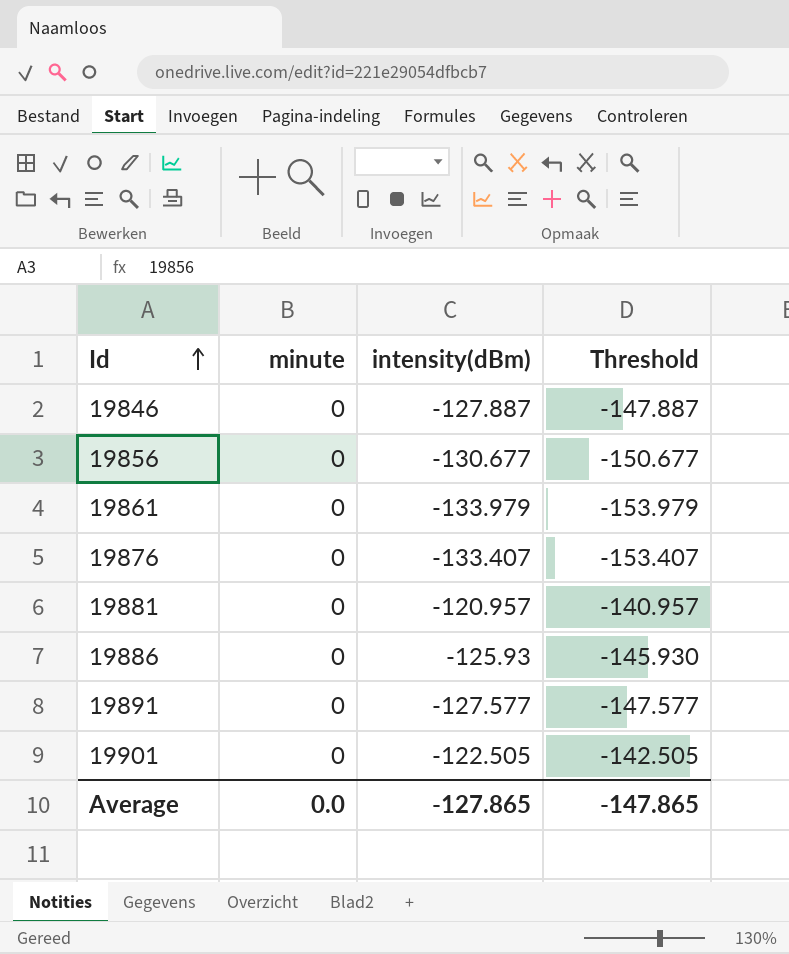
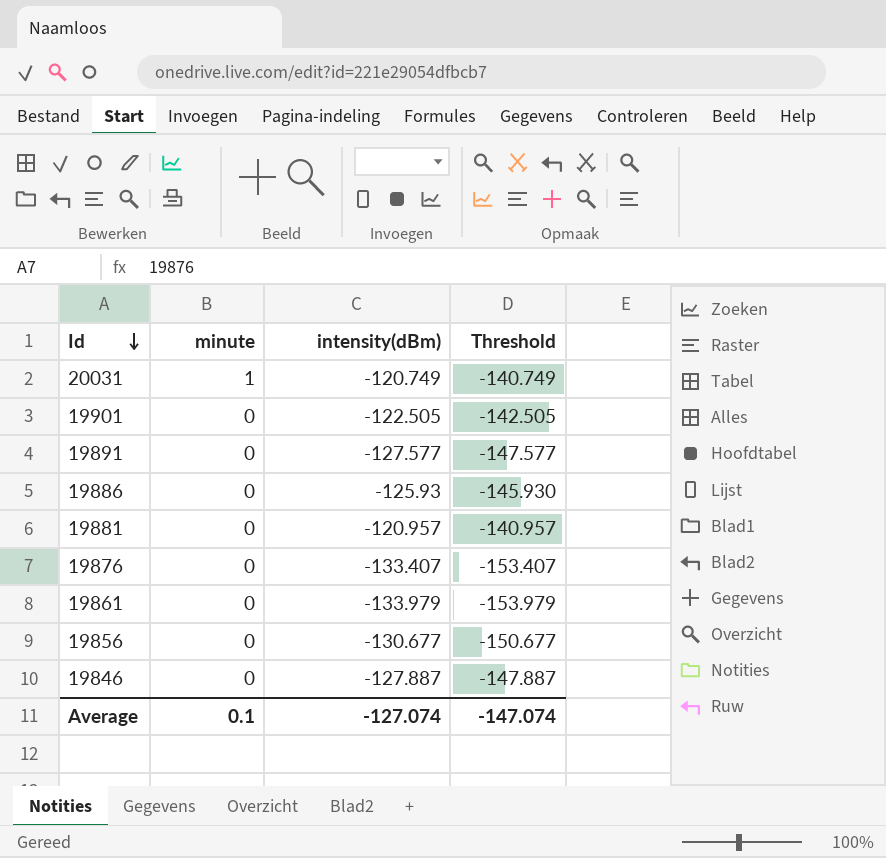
row order: Id ascending -> Id descending
row 20031: none -> 1 | -120.749 | -140.749
Average | minute: 0.0 -> 0.1
Average | intensity(dBm): -127.865 -> -127.074
Average | Threshold: -147.865 -> -147.074

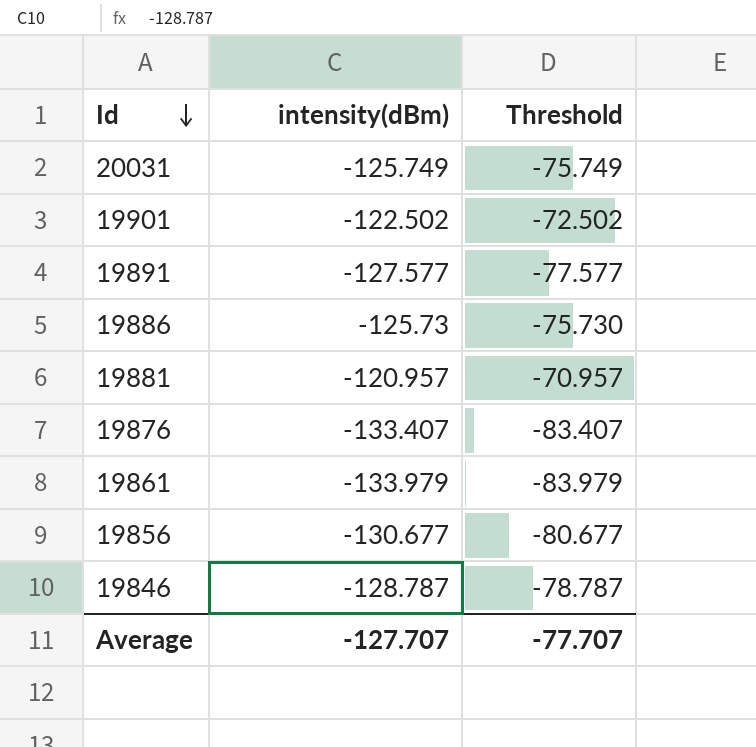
column minute | position: 2 -> none
column Threshold | formula: [intensity(dBm)] - 20 -> [intensity(dBm)] + 50
20031 | intensity(dBm): -120.749 -> -125.749
19901 | intensity(dBm): -122.505 -> -122.502
19886 | intensity(dBm): -125.93 -> -125.73
19846 | intensity(dBm): -127.887 -> -128.787
Average | intensity(dBm): -127.074 -> -127.707
Average | Threshold: -147.074 -> -77.707

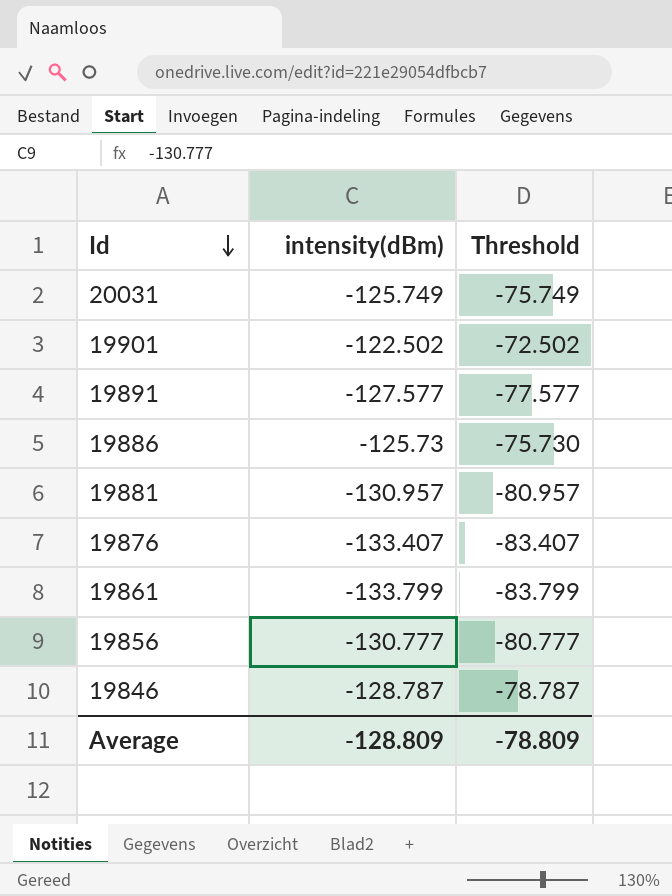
19881 | intensity(dBm): -120.957 -> -130.957
19881 | Threshold: -70.957 -> -80.957
19861 | intensity(dBm): -133.979 -> -133.799
19861 | Threshold: -83.979 -> -83.799
19856 | intensity(dBm): -130.677 -> -130.777
19856 | Threshold: -80.677 -> -80.777
Average | intensity(dBm): -127.707 -> -128.809
Average | Threshold: -77.707 -> -78.809

